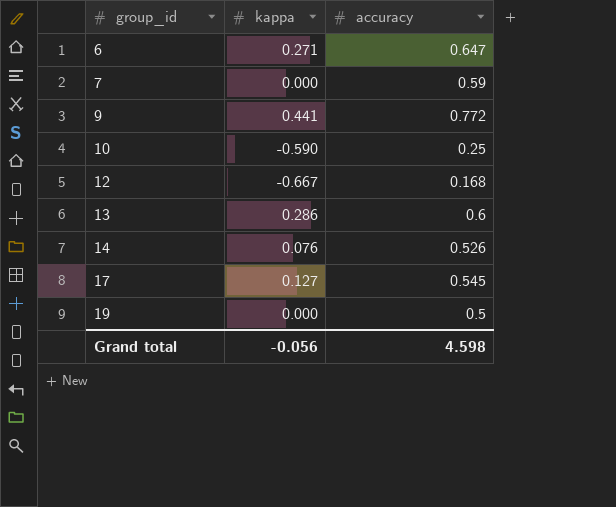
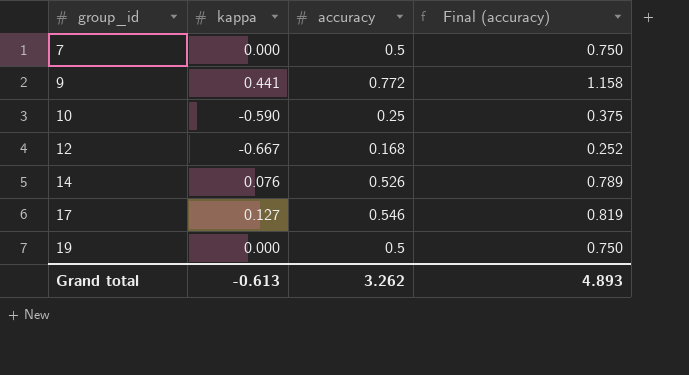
column Final (accuracy) | formula: none -> [accuracy] * 1.5
row 6: 0.271 | 0.647 -> none
row 13: 0.286 | 0.6 -> none
7 | accuracy: 0.59 -> 0.5
17 | accuracy: 0.545 -> 0.546
Grand total | kappa: -0.056 -> -0.613
Grand total | accuracy: 4.598 -> 3.262

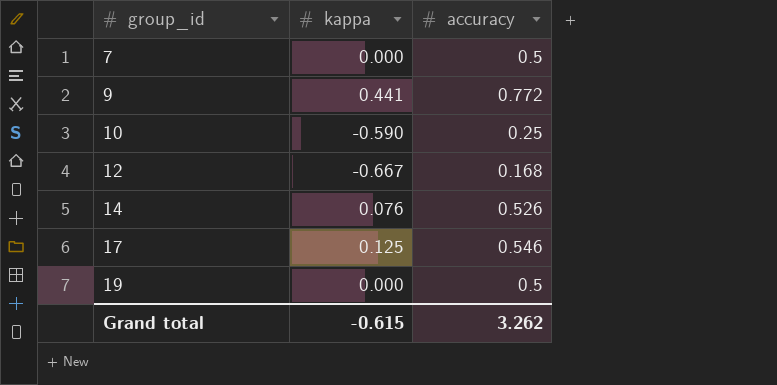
column Final (accuracy) | formula: [accuracy] * 1.5 -> none
17 | kappa: 0.127 -> 0.125
Grand total | kappa: -0.613 -> -0.615

